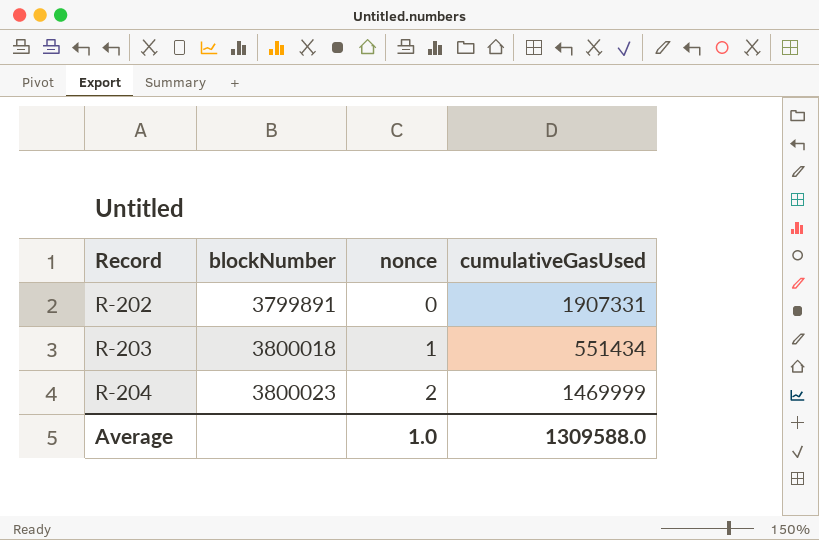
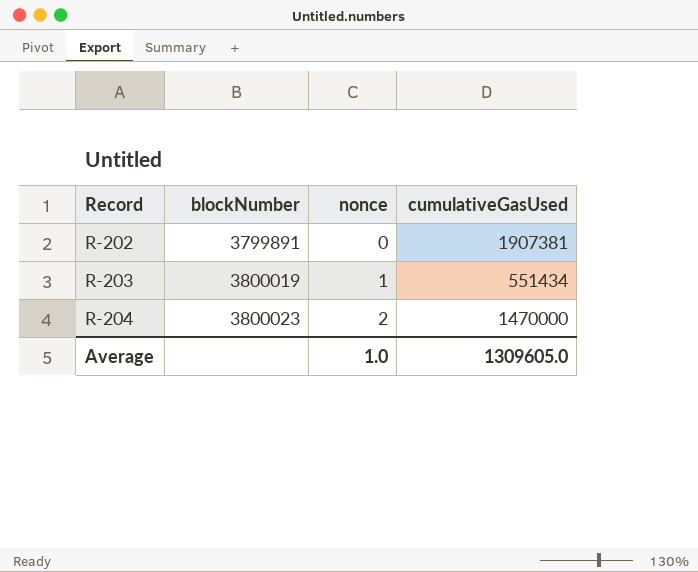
R-202 | cumulativeGasUsed: 1907331 -> 1907381
R-203 | blockNumber: 3800018 -> 3800019
R-204 | cumulativeGasUsed: 1469999 -> 1470000
Average | cumulativeGasUsed: 1309588.0 -> 1309605.0

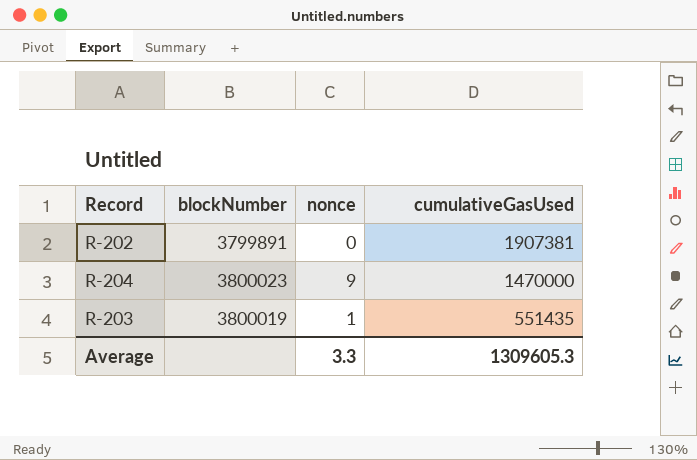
row order: Record ascending -> cumulativeGasUsed descending
R-204 | nonce: 2 -> 9
R-203 | cumulativeGasUsed: 551434 -> 551435
Average | nonce: 1.0 -> 3.3
Average | cumulativeGasUsed: 1309605.0 -> 1309605.3

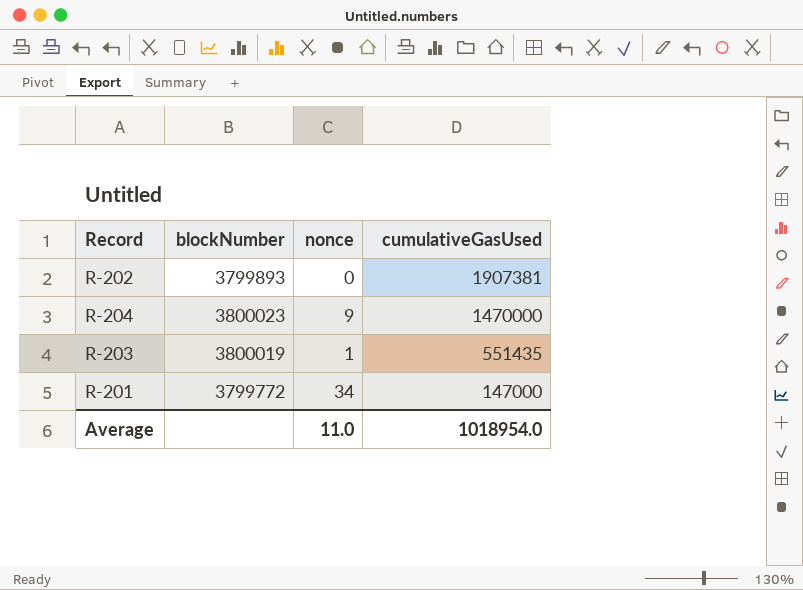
R-202 | blockNumber: 3799891 -> 3799893
row R-201: none -> 3799772 | 34 | 147000
Average | nonce: 3.3 -> 11.0
Average | cumulativeGasUsed: 1309605.3 -> 1018954.0

